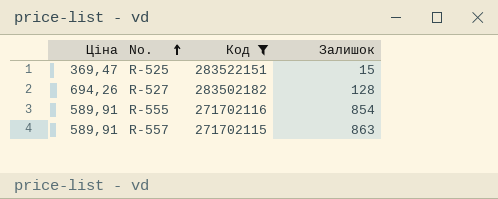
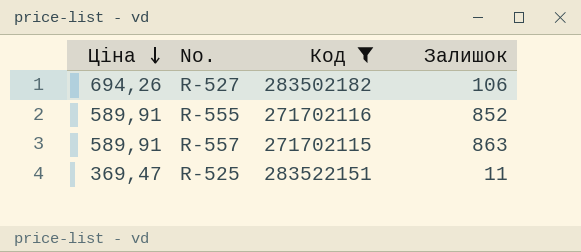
row order: No. ascending -> Ціна descending
R-527 | Залишок: 128 -> 106
R-555 | Залишок: 854 -> 852
R-525 | Залишок: 15 -> 11

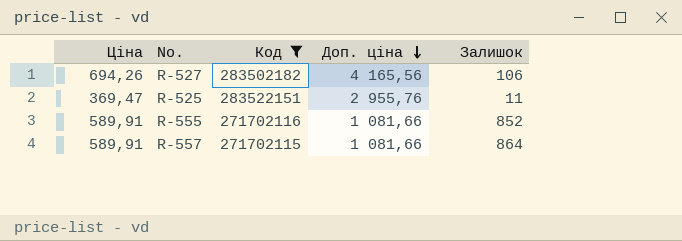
row order: Ціна descending -> Доп. ціна descending
column Доп. ціна | position: none -> 4
R-557 | Залишок: 863 -> 864

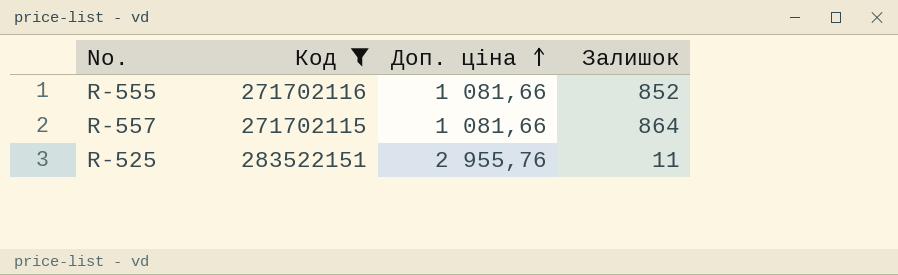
row order: Доп. ціна descending -> Доп. ціна ascending
column Ціна | position: 1 -> none
row R-527: 694,26 | 283502182 | 4 165,56 | 106 -> none

